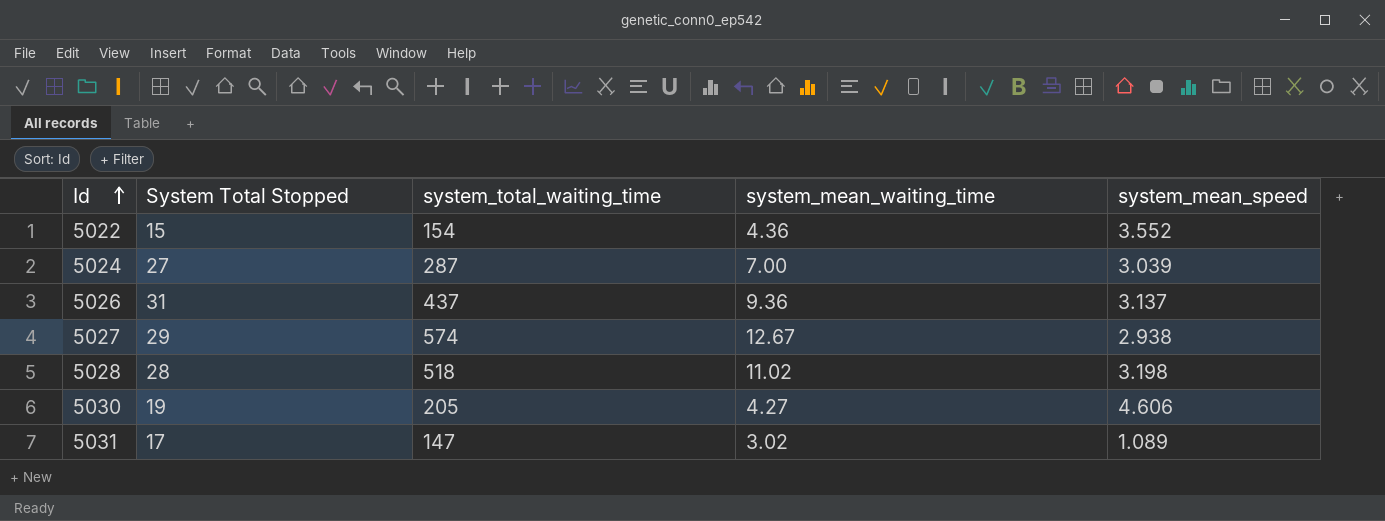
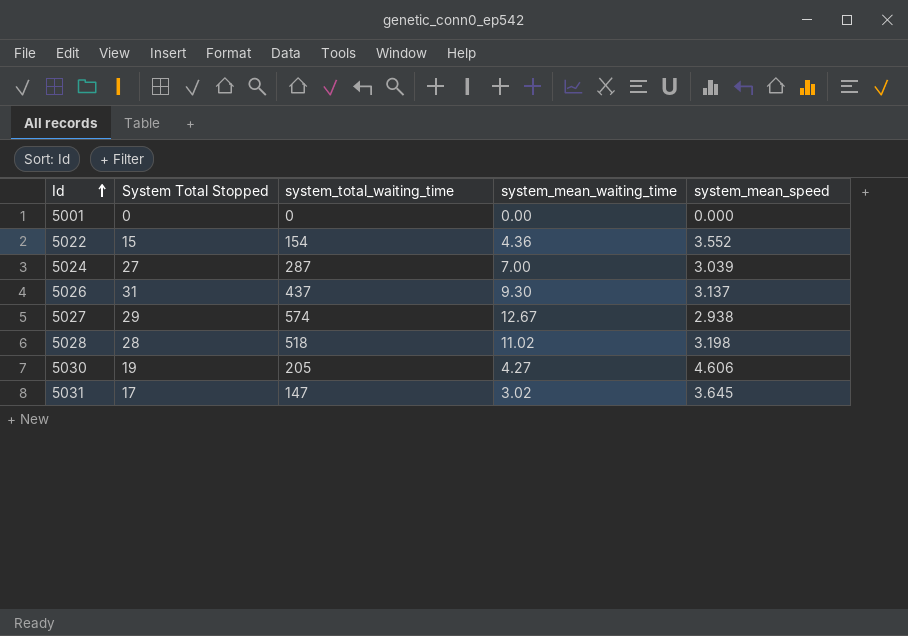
row 5001: none -> 0 | 0 | 0.00 | 0.000
5026 | system_mean_waiting_time: 9.36 -> 9.30
5031 | system_mean_speed: 1.089 -> 3.645

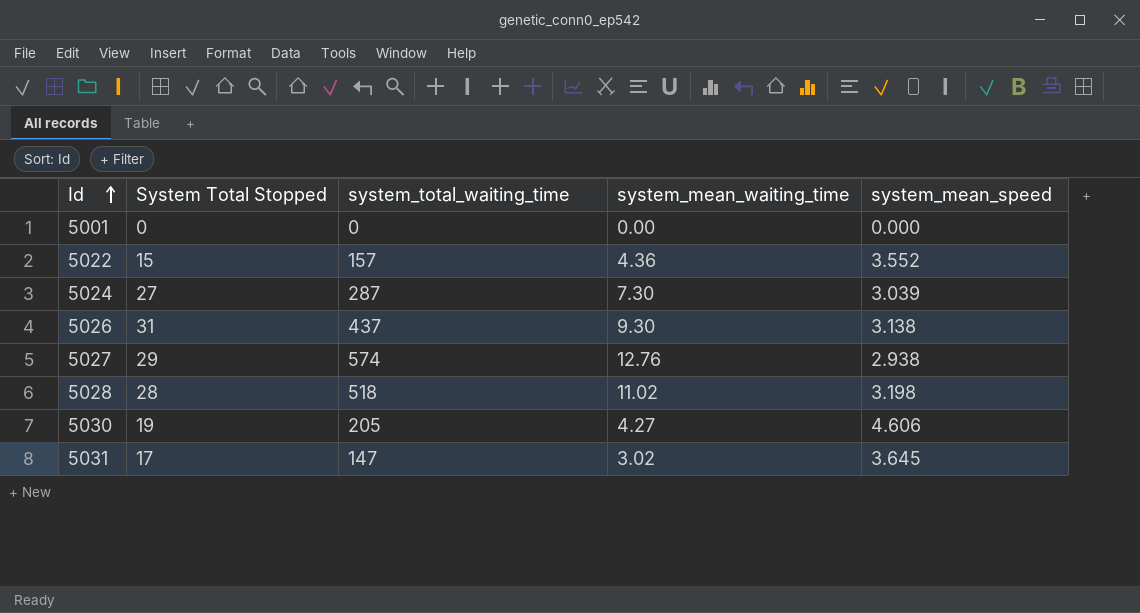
5022 | system_total_waiting_time: 154 -> 157
5024 | system_mean_waiting_time: 7.00 -> 7.30
5026 | system_mean_speed: 3.137 -> 3.138
5027 | system_mean_waiting_time: 12.67 -> 12.76

